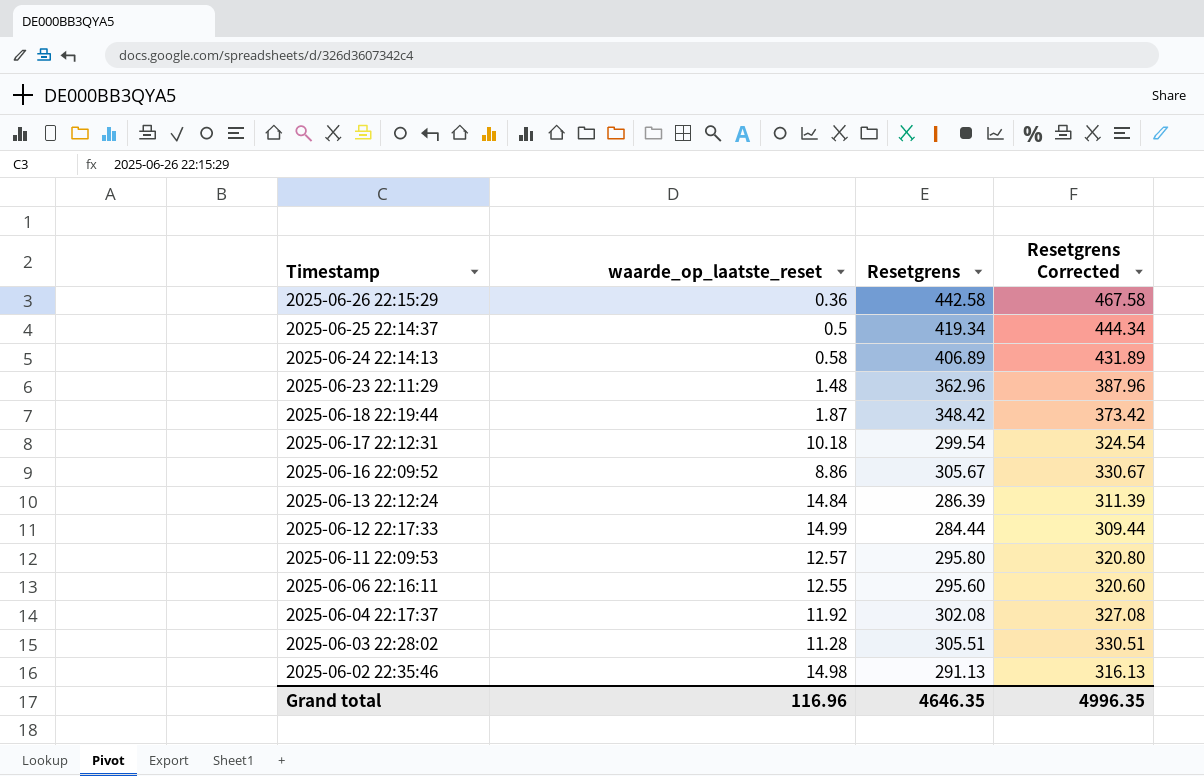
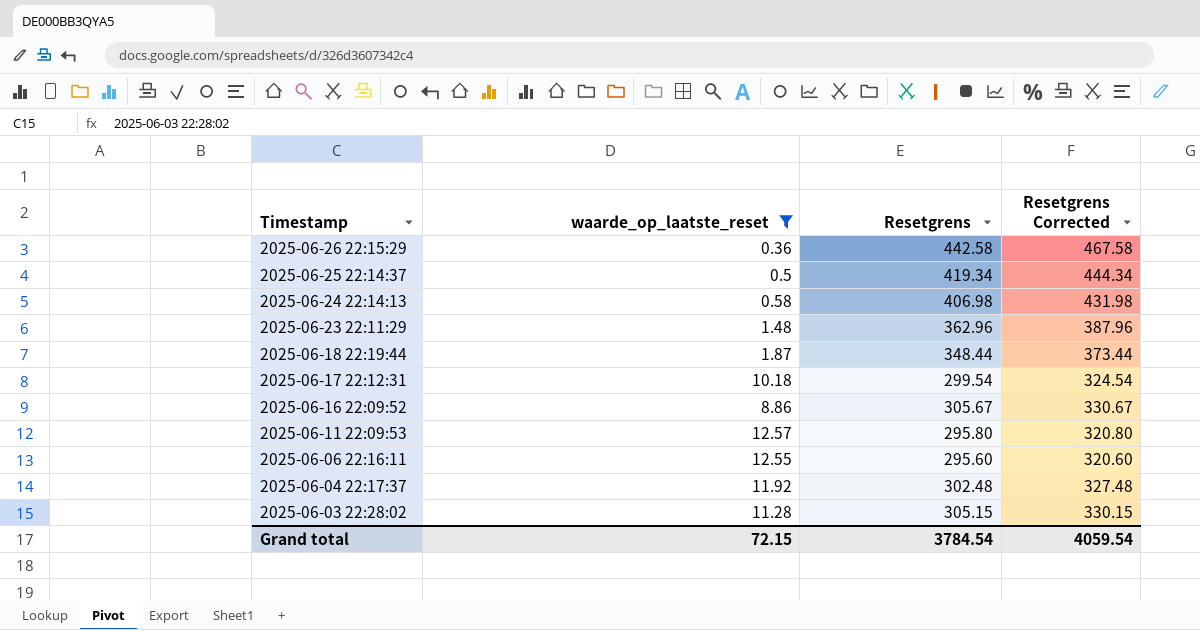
filter: none -> waarde_op_laatste_reset <= 12.57
2025-06-24 22:14:13 | Resetgrens: 406.89 -> 406.98
2025-06-24 22:14:13 | Resetgrens Corrected: 431.89 -> 431.98
2025-06-18 22:19:44 | Resetgrens: 348.42 -> 348.44
2025-06-18 22:19:44 | Resetgrens Corrected: 373.42 -> 373.44
2025-06-04 22:17:37 | Resetgrens: 302.08 -> 302.48
2025-06-04 22:17:37 | Resetgrens Corrected: 327.08 -> 327.48
2025-06-03 22:28:02 | Resetgrens: 305.51 -> 305.15
2025-06-03 22:28:02 | Resetgrens Corrected: 330.51 -> 330.15
Grand total | waarde_op_laatste_reset: 116.96 -> 72.15
Grand total | Resetgrens: 4646.35 -> 3784.54
Grand total | Resetgrens Corrected: 4996.35 -> 4059.54

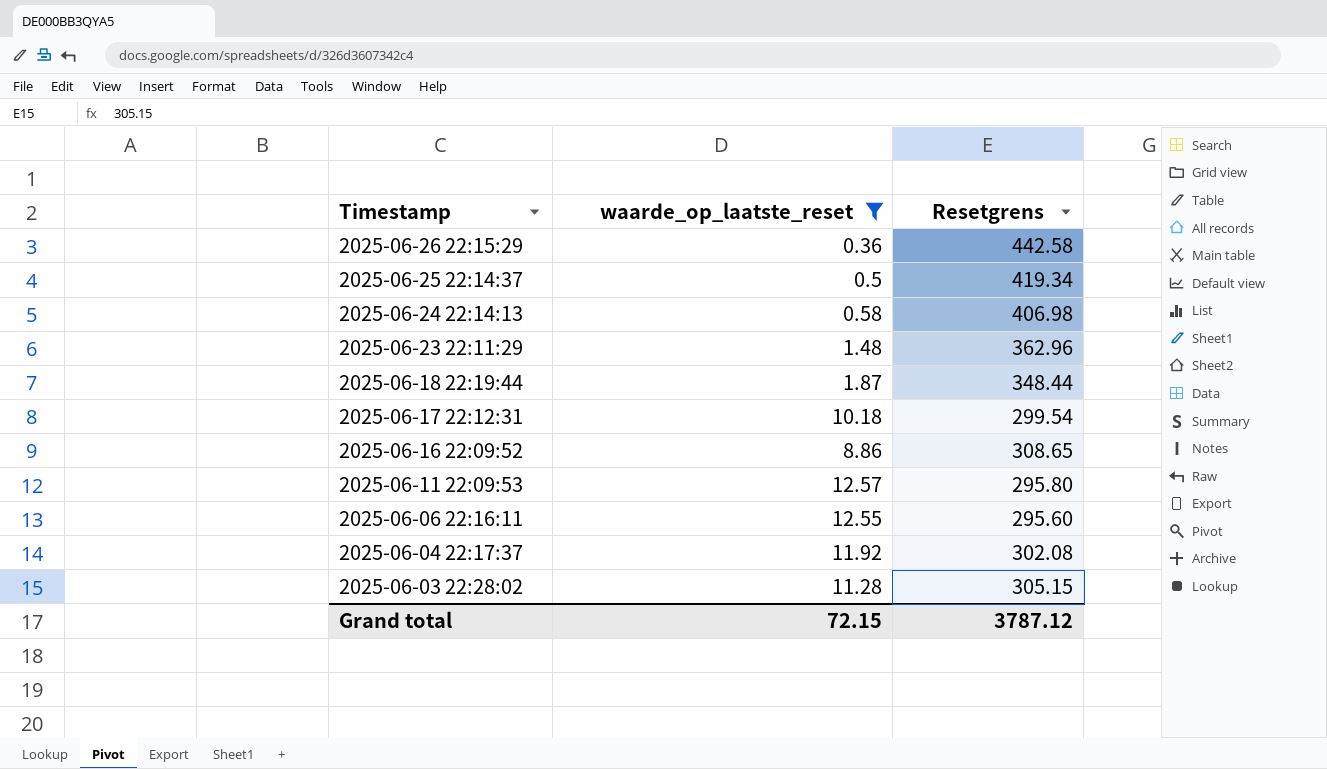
column Resetgrens Corrected | formula: [Resetgrens] + 25 -> none
2025-06-16 22:09:52 | Resetgrens: 305.67 -> 308.65
2025-06-04 22:17:37 | Resetgrens: 302.48 -> 302.08
Grand total | Resetgrens: 3784.54 -> 3787.12

